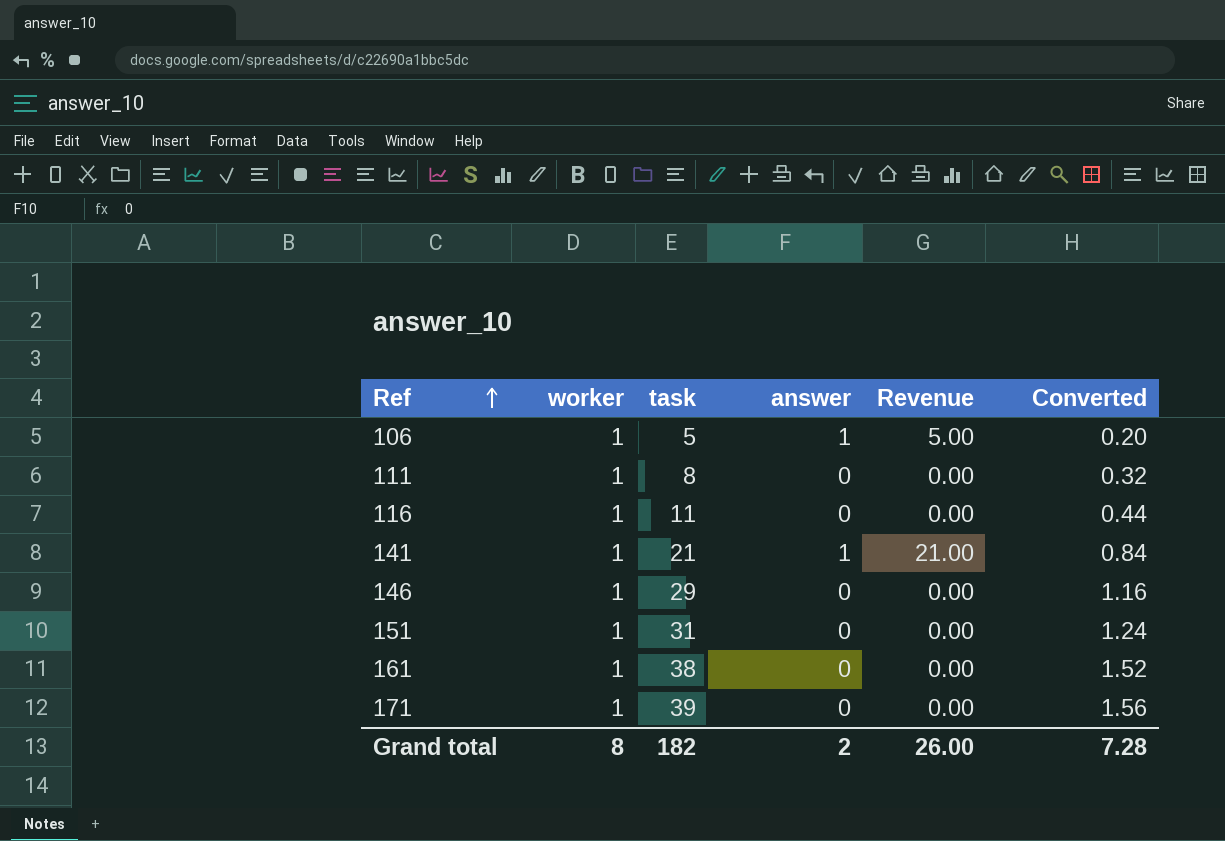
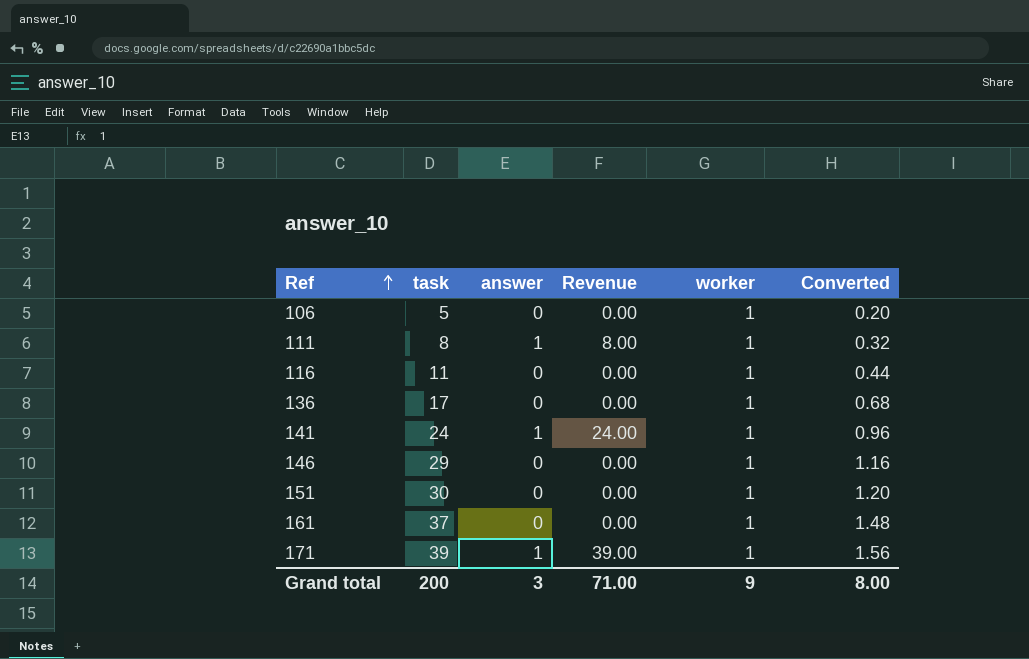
column worker | position: 2 -> 5
106 | answer: 1 -> 0
106 | Revenue: 5.00 -> 0.00
111 | answer: 0 -> 1
111 | Revenue: 0.00 -> 8.00
row 136: none -> 17 | 0 | 0.00 | 1 | 0.68
141 | task: 21 -> 24
141 | Revenue: 21.00 -> 24.00
141 | Converted: 0.84 -> 0.96
151 | task: 31 -> 30
151 | Converted: 1.24 -> 1.20
161 | task: 38 -> 37
161 | Converted: 1.52 -> 1.48
171 | answer: 0 -> 1
171 | Revenue: 0.00 -> 39.00
Grand total | task: 182 -> 200
Grand total | answer: 2 -> 3
Grand total | Revenue: 26.00 -> 71.00
Grand total | worker: 8 -> 9
Grand total | Converted: 7.28 -> 8.00

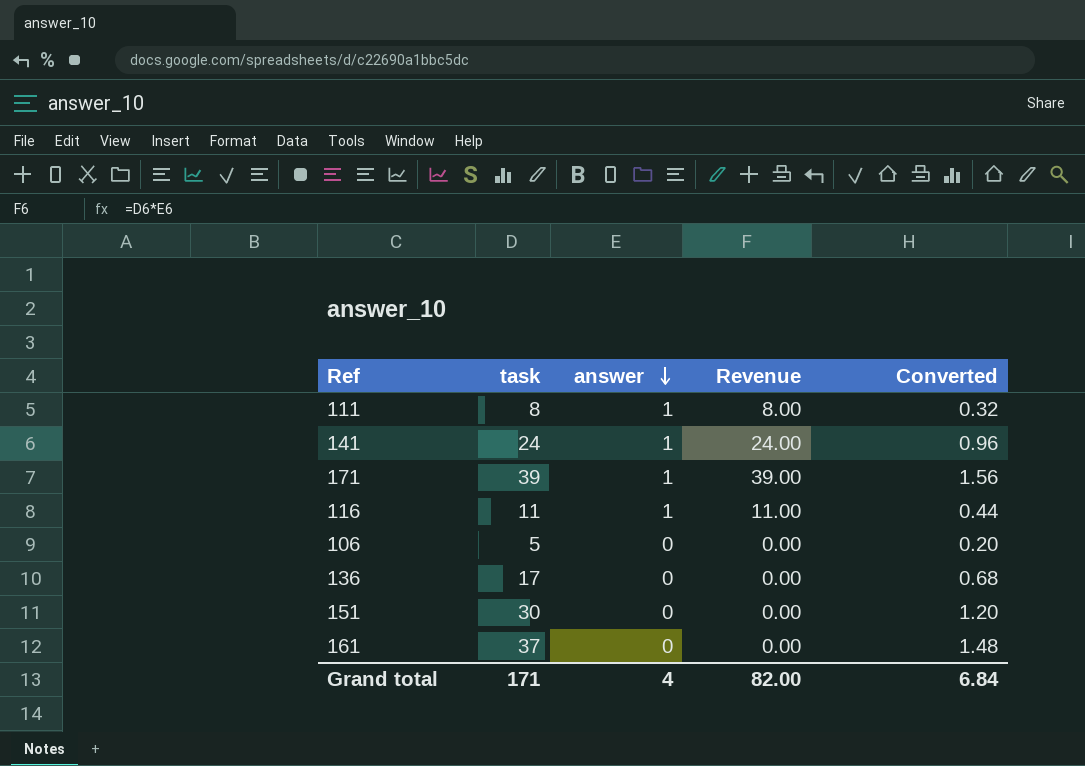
row order: Ref ascending -> answer descending
column worker | position: 5 -> none
row 146: 29 | 0 | 0.00 | 1 | 1.16 -> none
116 | answer: 0 -> 1
116 | Revenue: 0.00 -> 11.00
Grand total | task: 200 -> 171
Grand total | answer: 3 -> 4
Grand total | Revenue: 71.00 -> 82.00
Grand total | Converted: 8.00 -> 6.84

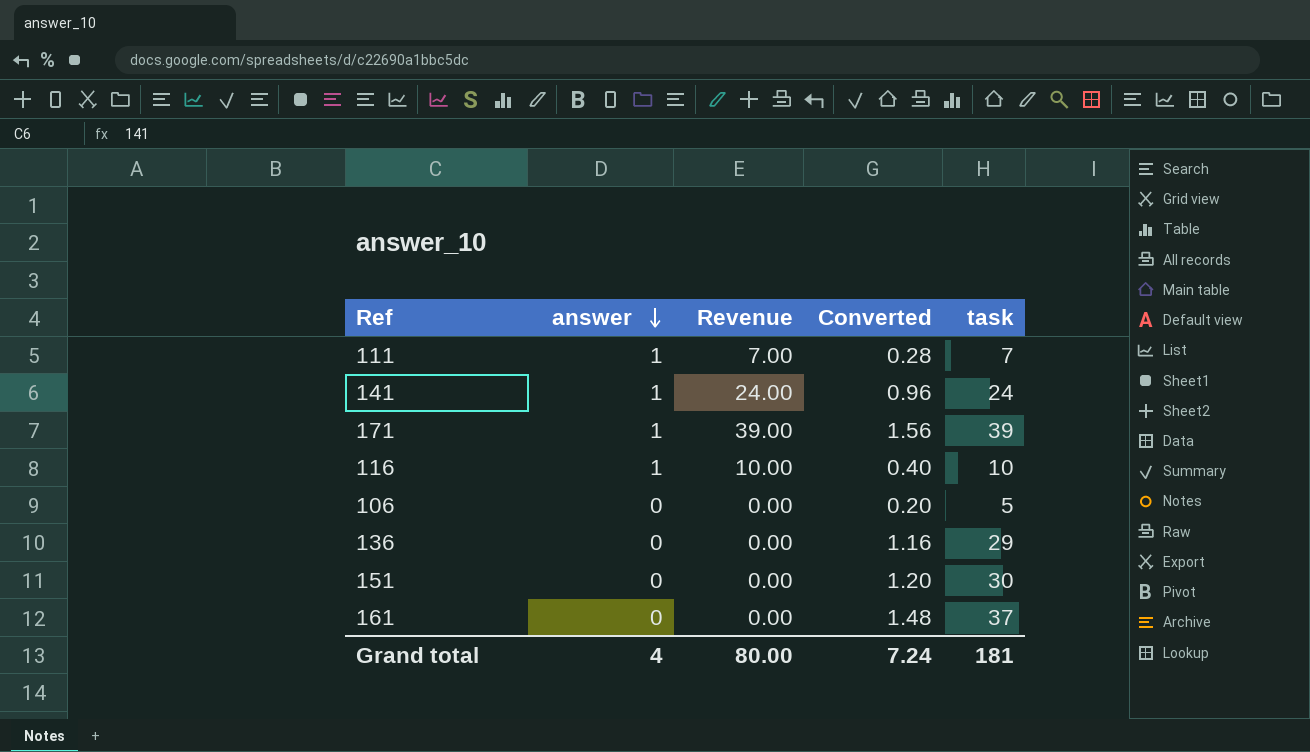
column task | position: 2 -> 5
111 | Revenue: 8.00 -> 7.00
111 | Converted: 0.32 -> 0.28
111 | task: 8 -> 7
116 | Revenue: 11.00 -> 10.00
116 | Converted: 0.44 -> 0.40
116 | task: 11 -> 10
136 | Converted: 0.68 -> 1.16
136 | task: 17 -> 29
Grand total | Revenue: 82.00 -> 80.00
Grand total | Converted: 6.84 -> 7.24
Grand total | task: 171 -> 181

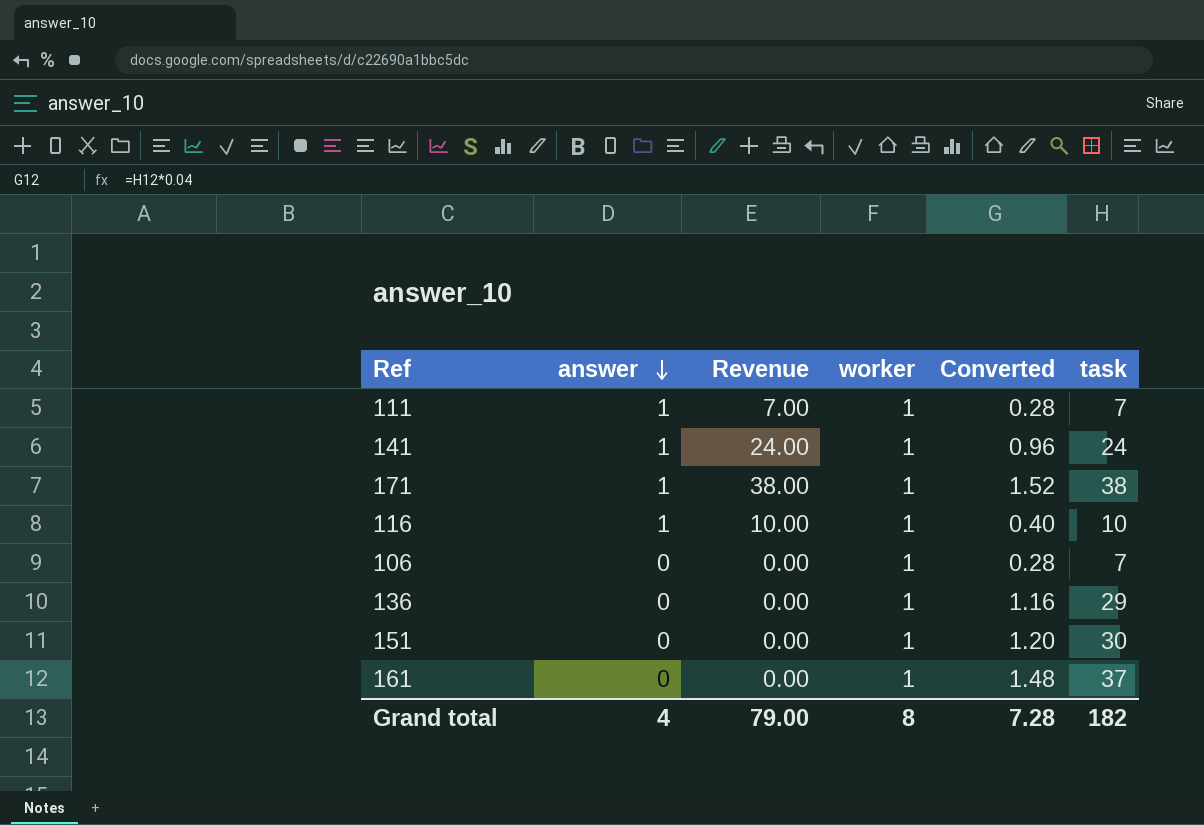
column worker | position: none -> 4
171 | Revenue: 39.00 -> 38.00
171 | Converted: 1.56 -> 1.52
171 | task: 39 -> 38
106 | Converted: 0.20 -> 0.28
106 | task: 5 -> 7
Grand total | Revenue: 80.00 -> 79.00
Grand total | Converted: 7.24 -> 7.28
Grand total | task: 181 -> 182

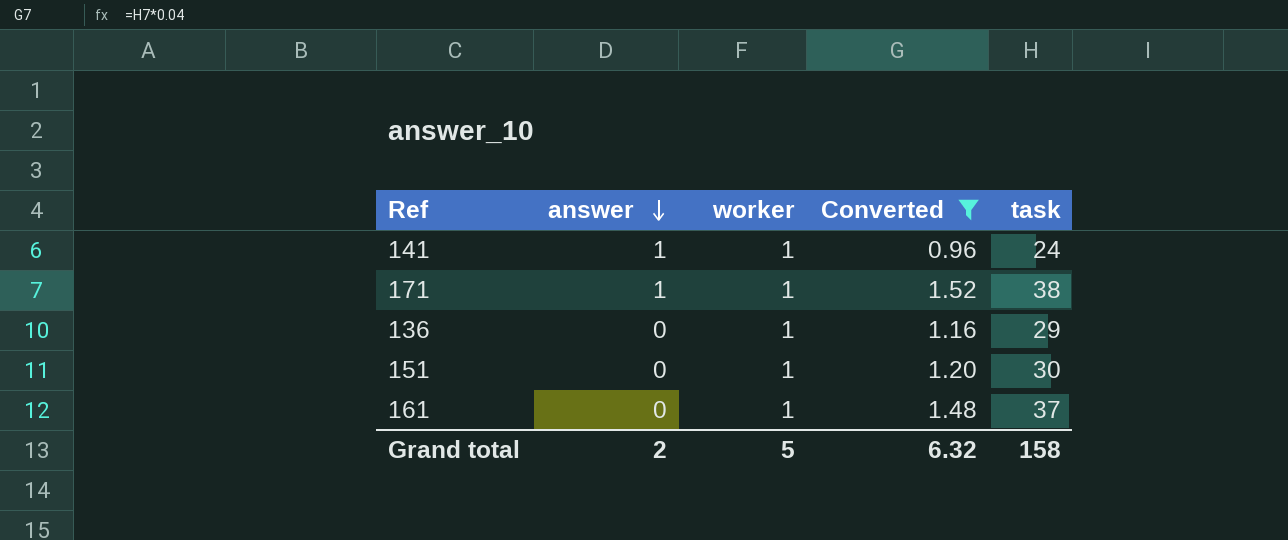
filter: none -> Converted >= 0.96
column Revenue | formula: [answer] * [task] -> none
Grand total | answer: 4 -> 2
Grand total | worker: 8 -> 5
Grand total | Converted: 7.28 -> 6.32
Grand total | task: 182 -> 158

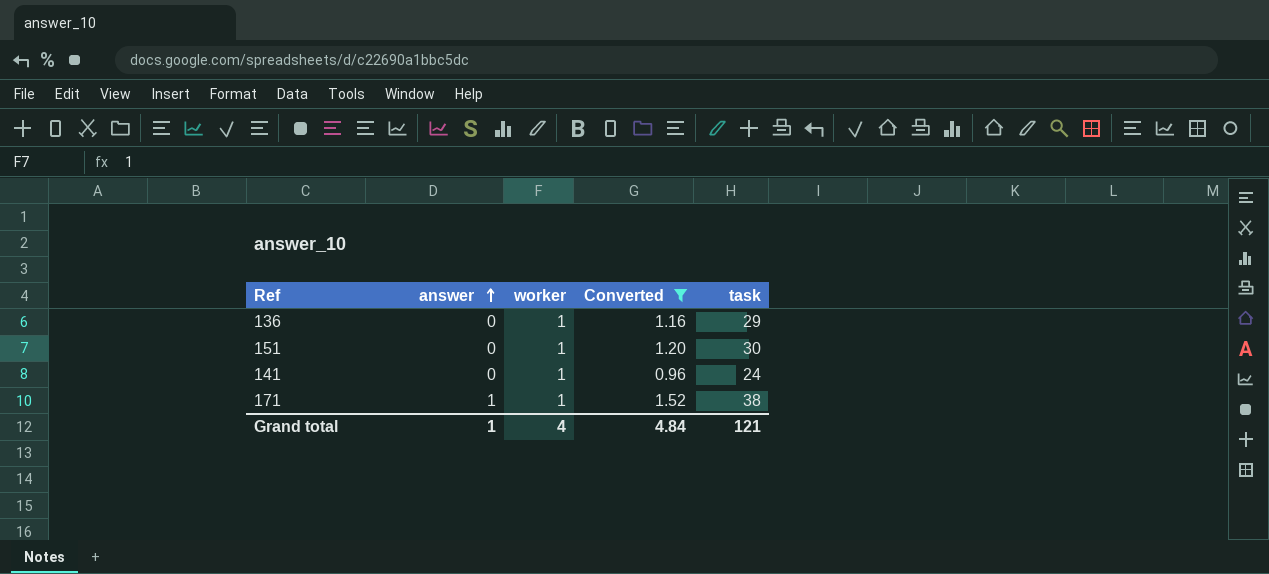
row order: answer descending -> answer ascending
row 161: 0 | 1 | 1.48 | 37 -> none
141 | answer: 1 -> 0
Grand total | answer: 2 -> 1
Grand total | worker: 5 -> 4
Grand total | Converted: 6.32 -> 4.84
Grand total | task: 158 -> 121

